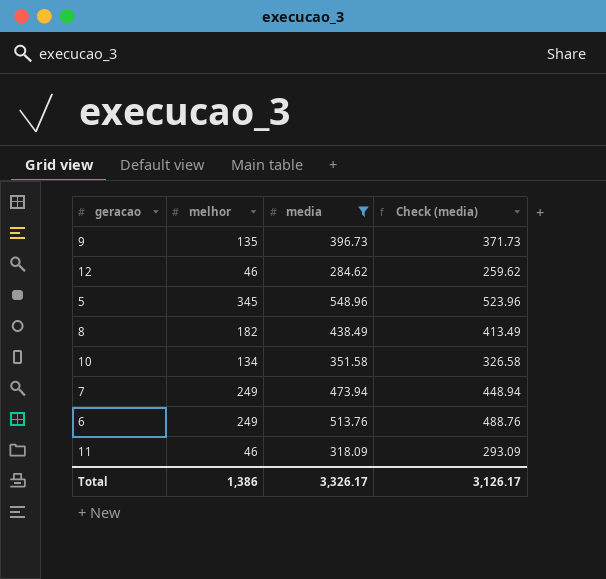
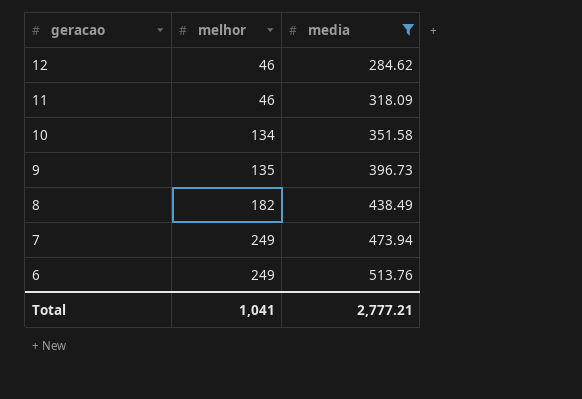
row order: none -> geracao descending
column Check (media) | formula: [media] - 25 -> none
row 5: 345 | 548.96 | 523.96 -> none
Total | melhor: 1,386 -> 1,041
Total | media: 3,326.17 -> 2,777.21

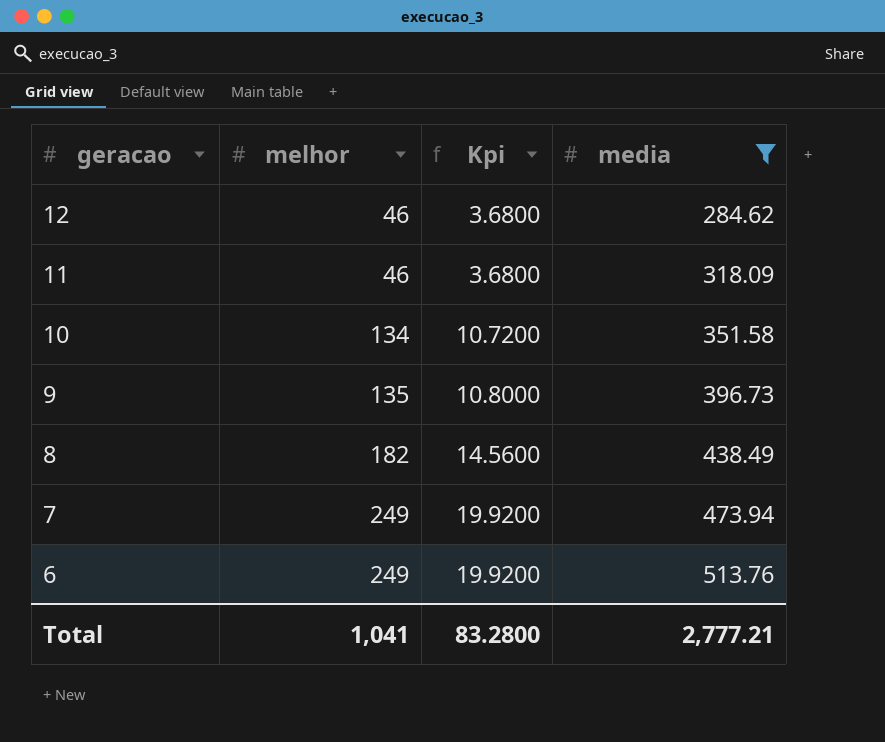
column Kpi | formula: none -> [melhor] * 0.08

